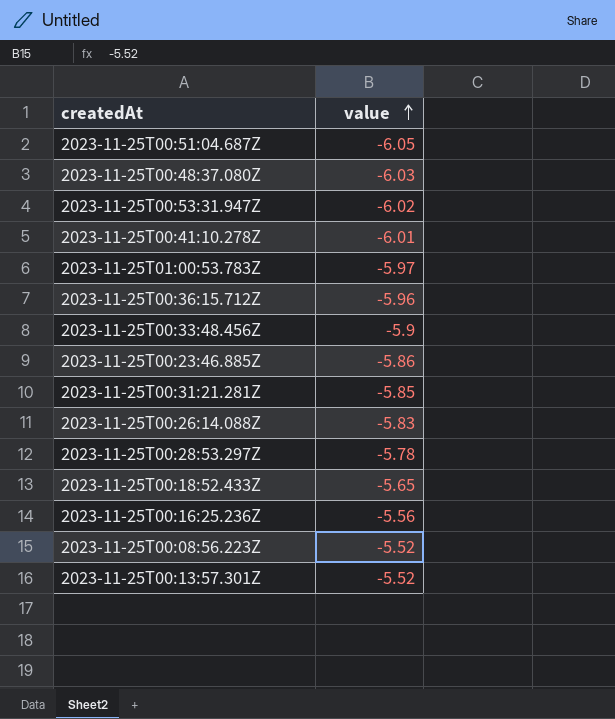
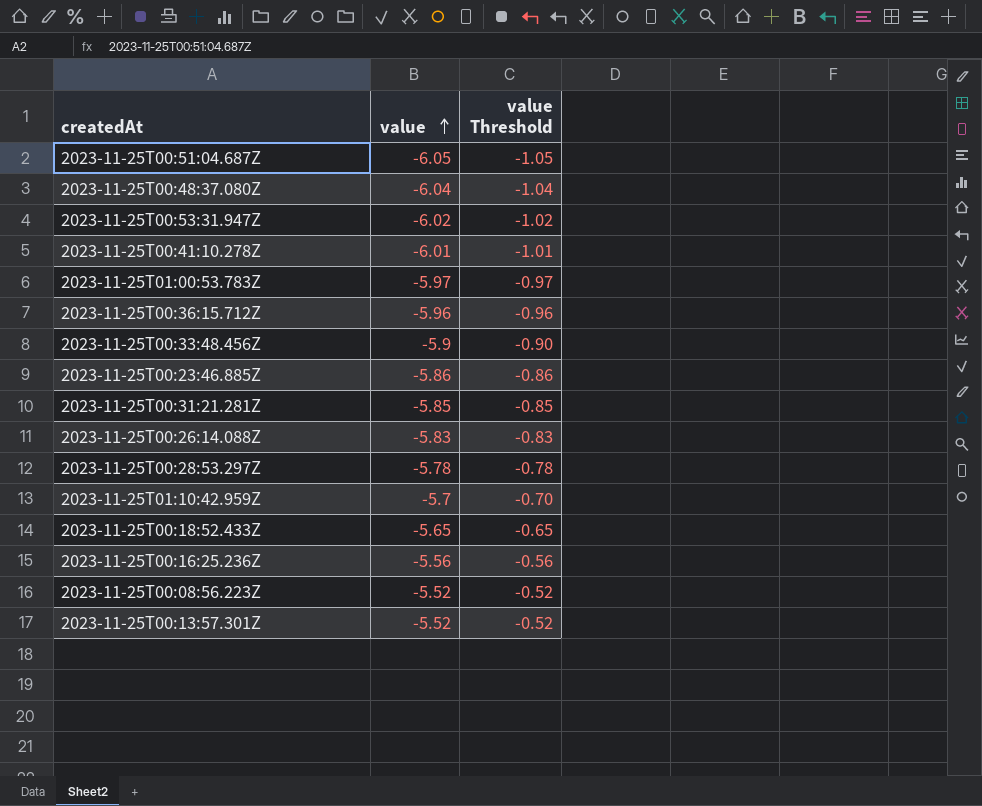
column value Threshold | formula: none -> [value] + 5
2023-11-25T00:48:37.080Z | value: -6.03 -> -6.04
row 2023-11-25T01:10:42.959Z: none -> -5.7 | -0.70

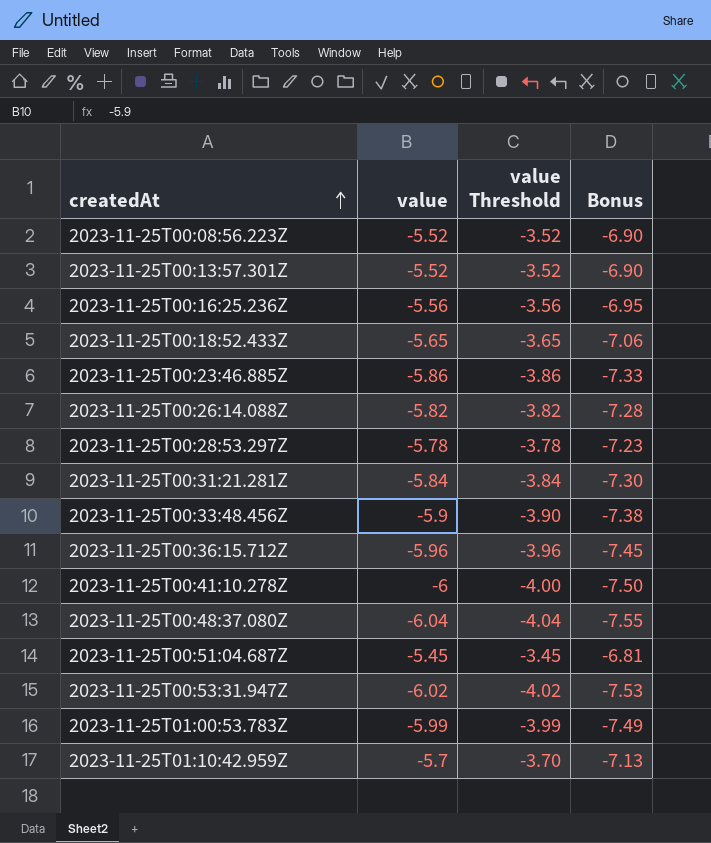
row order: value ascending -> createdAt ascending
column value Threshold | formula: [value] + 5 -> [value] + 2
column Bonus | formula: none -> [value] * 1.25
2023-11-25T00:26:14.088Z | value: -5.83 -> -5.82
2023-11-25T00:31:21.281Z | value: -5.85 -> -5.84
2023-11-25T00:41:10.278Z | value: -6.01 -> -6
2023-11-25T00:51:04.687Z | value: -6.05 -> -5.45
2023-11-25T01:00:53.783Z | value: -5.97 -> -5.99

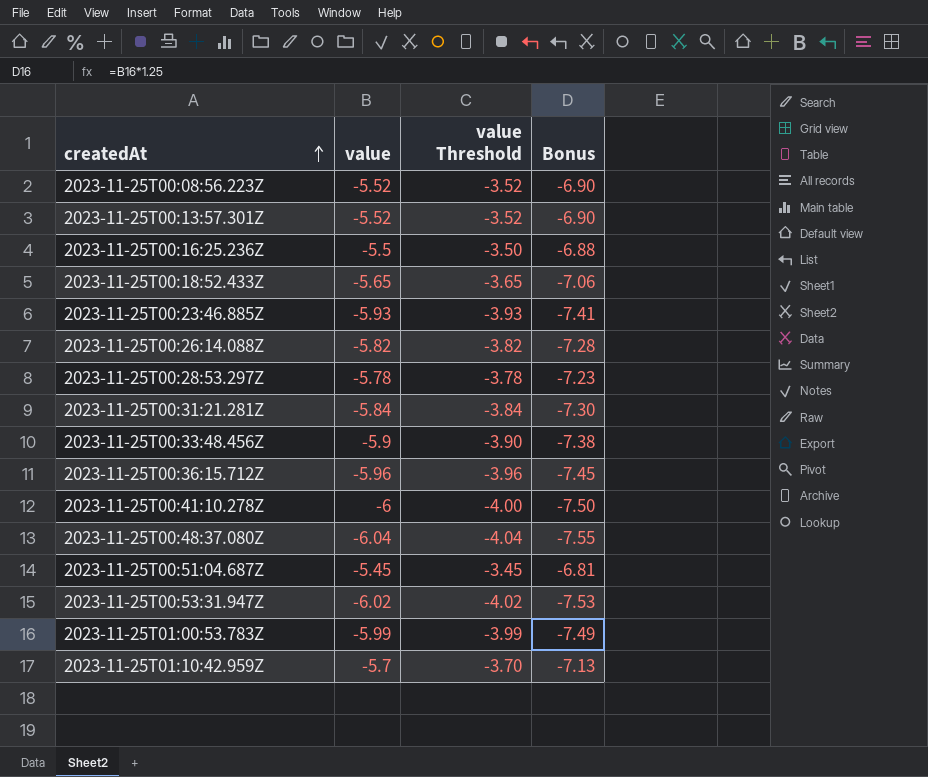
2023-11-25T00:16:25.236Z | value: -5.56 -> -5.5
2023-11-25T00:16:25.236Z | value Threshold: -3.56 -> -3.50
2023-11-25T00:16:25.236Z | Bonus: -6.95 -> -6.88
2023-11-25T00:23:46.885Z | value: -5.86 -> -5.93
2023-11-25T00:23:46.885Z | value Threshold: -3.86 -> -3.93
2023-11-25T00:23:46.885Z | Bonus: -7.33 -> -7.41

